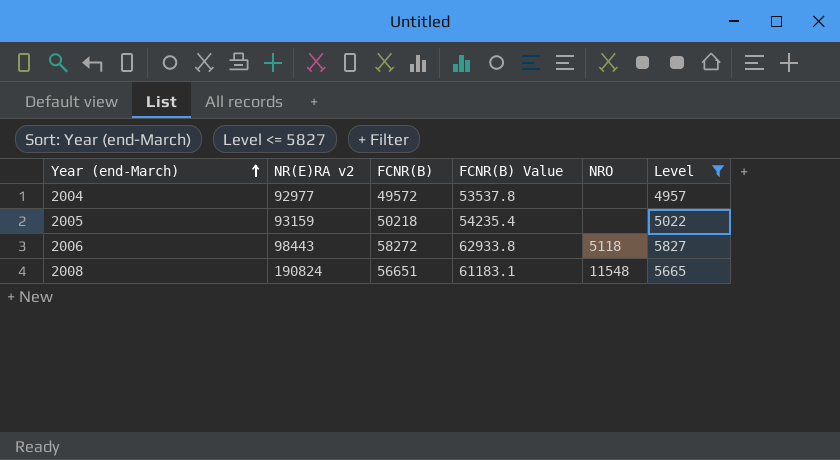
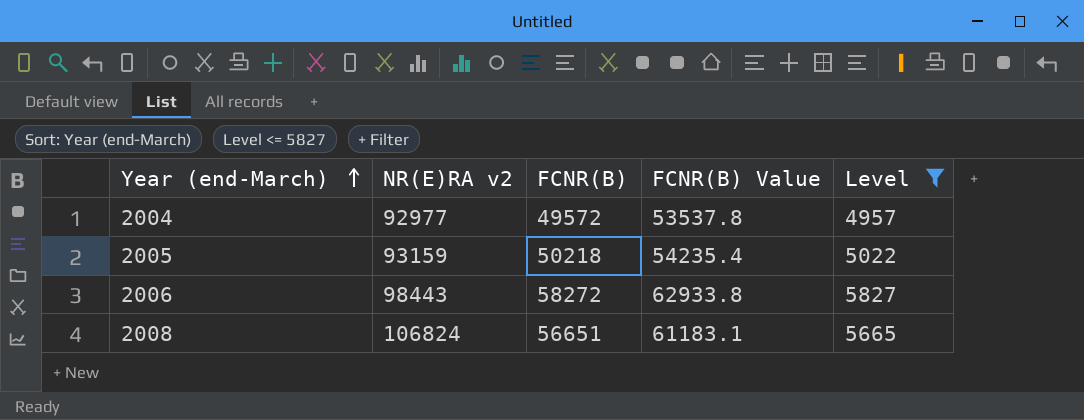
column NRO | position: 5 -> none
2008 | NR(E)RA v2: 190824 -> 106824

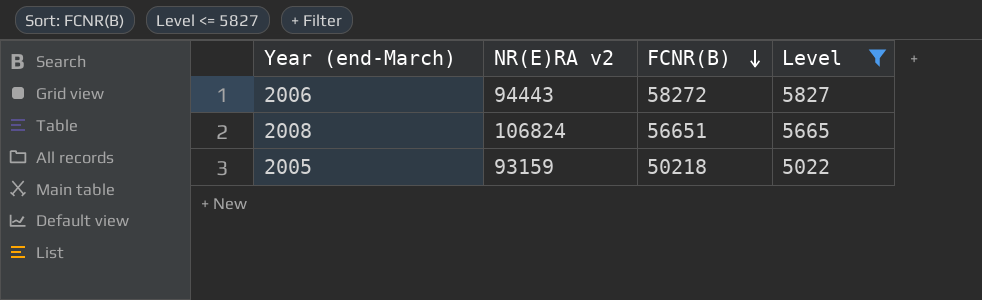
row order: Year (end-March) ascending -> FCNR(B) descending
column FCNR(B) Value | formula: [FCNR(B)] * 1.08 -> none
row 2004: 92977 | 49572 | 53537.8 | 4957 -> none
2006 | NR(E)RA v2: 98443 -> 94443

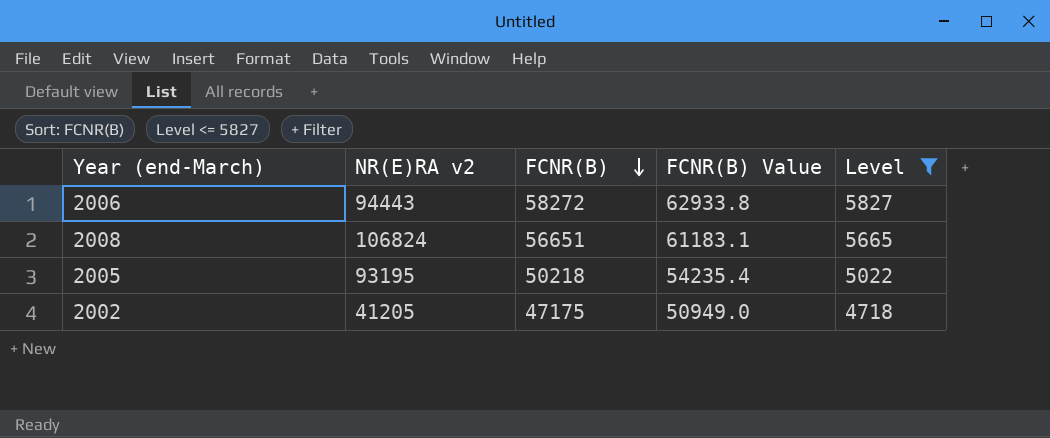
column FCNR(B) Value | formula: none -> [FCNR(B)] * 1.08
2005 | NR(E)RA v2: 93159 -> 93195
row 2002: none -> 41205 | 47175 | 50949.0 | 4718

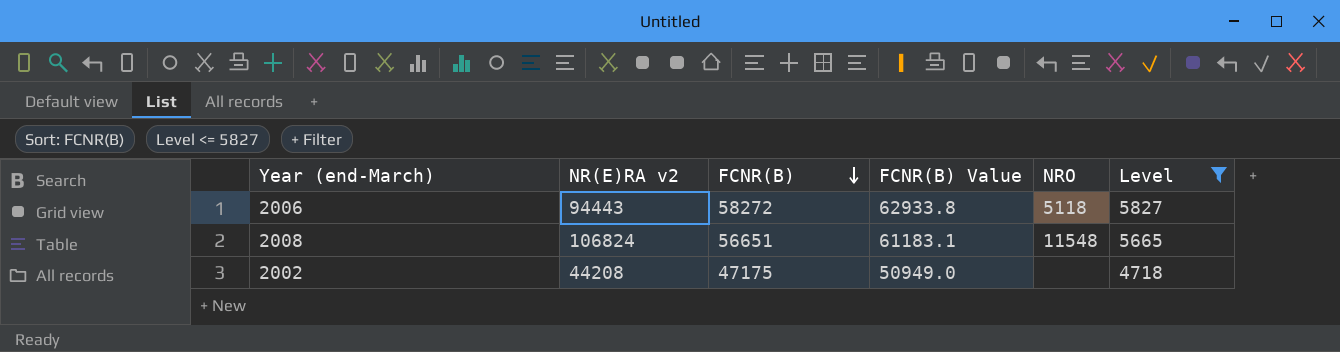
column NRO | position: none -> 5
row 2005: 93195 | 50218 | 54235.4 | 5022 -> none
2002 | NR(E)RA v2: 41205 -> 44208

